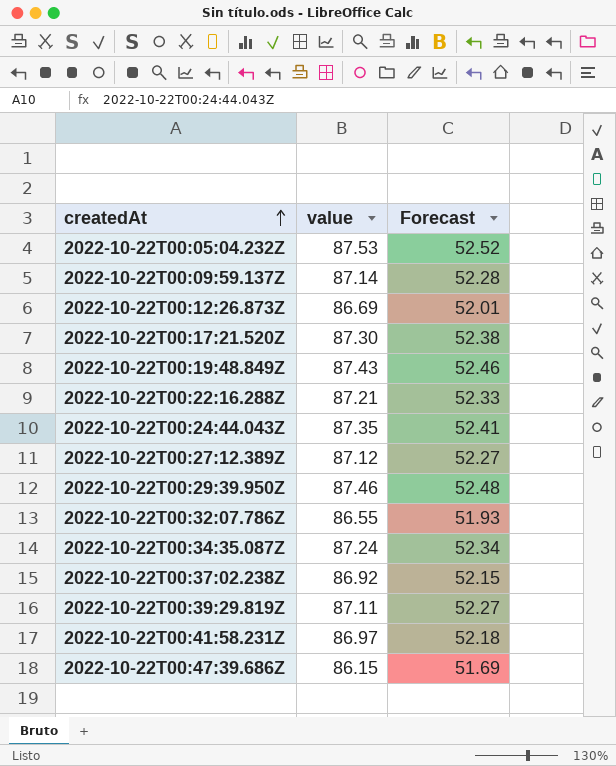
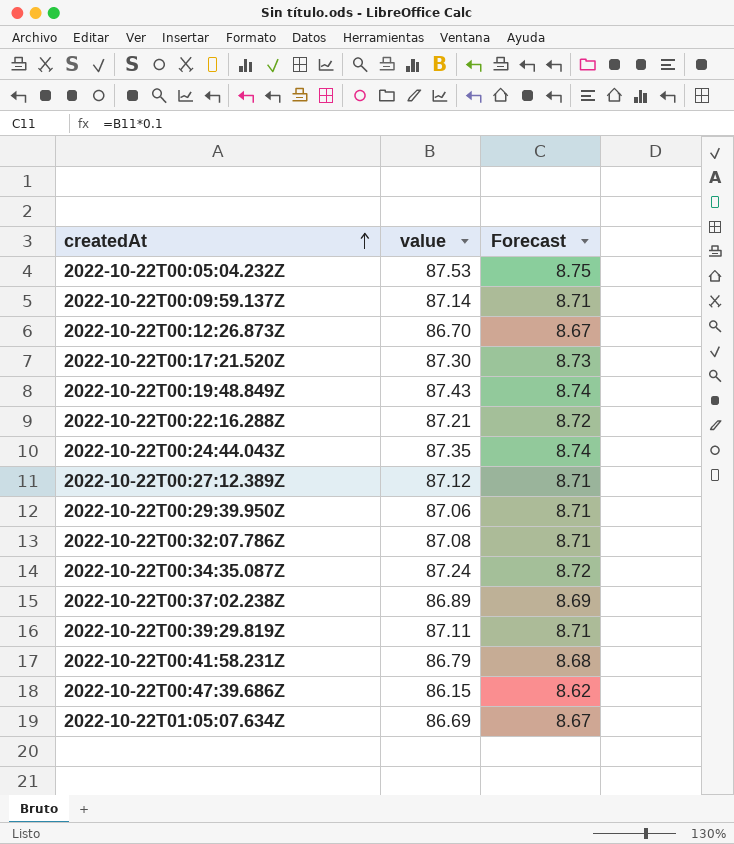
column Forecast | formula: [value] * 0.6 -> [value] * 0.1
2022-10-22T00:12:26.873Z | value: 86.69 -> 86.70
2022-10-22T00:29:39.950Z | value: 87.46 -> 87.06
2022-10-22T00:32:07.786Z | value: 86.55 -> 87.08
2022-10-22T00:37:02.238Z | value: 86.92 -> 86.89
2022-10-22T00:41:58.231Z | value: 86.97 -> 86.79
row 2022-10-22T01:05:07.634Z: none -> 86.69 | 8.67

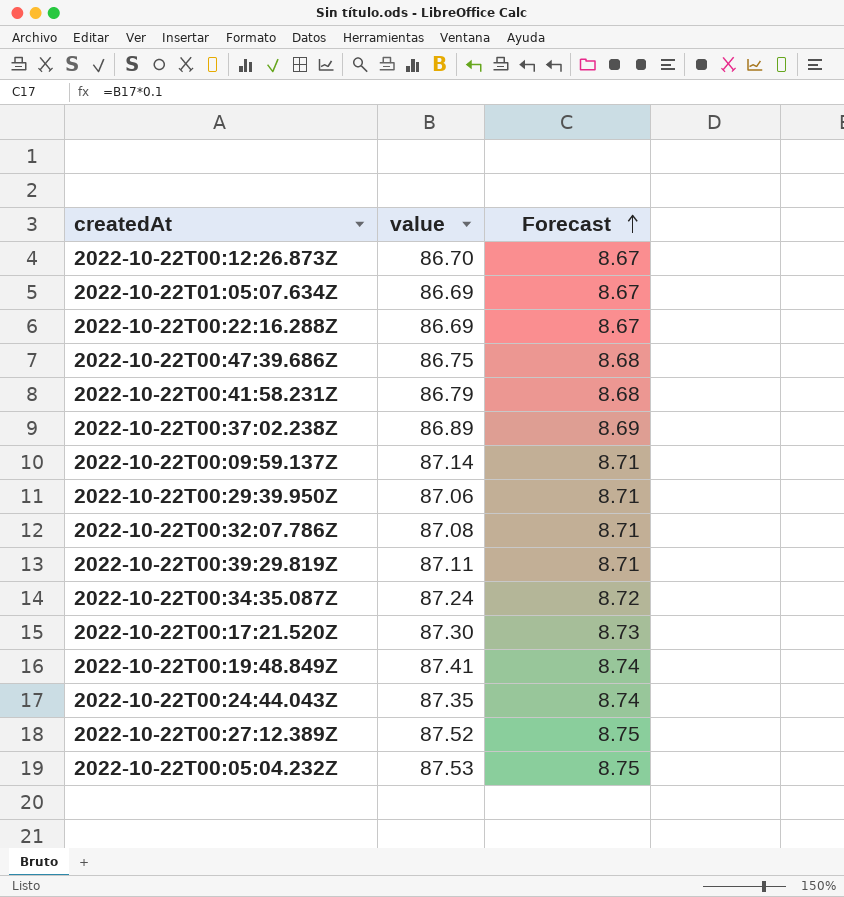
row order: createdAt ascending -> Forecast ascending
2022-10-22T00:22:16.288Z | value: 87.21 -> 86.69
2022-10-22T00:22:16.288Z | Forecast: 8.72 -> 8.67
2022-10-22T00:47:39.686Z | value: 86.15 -> 86.75
2022-10-22T00:47:39.686Z | Forecast: 8.62 -> 8.68
2022-10-22T00:19:48.849Z | value: 87.43 -> 87.41
2022-10-22T00:27:12.389Z | value: 87.12 -> 87.52
2022-10-22T00:27:12.389Z | Forecast: 8.71 -> 8.75

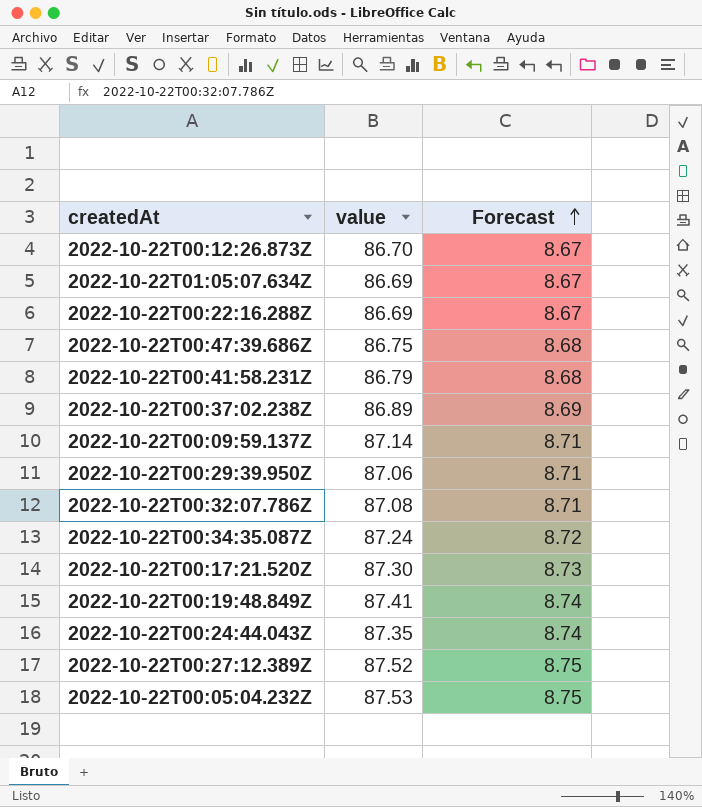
row 2022-10-22T00:39:29.819Z: 87.11 | 8.71 -> none

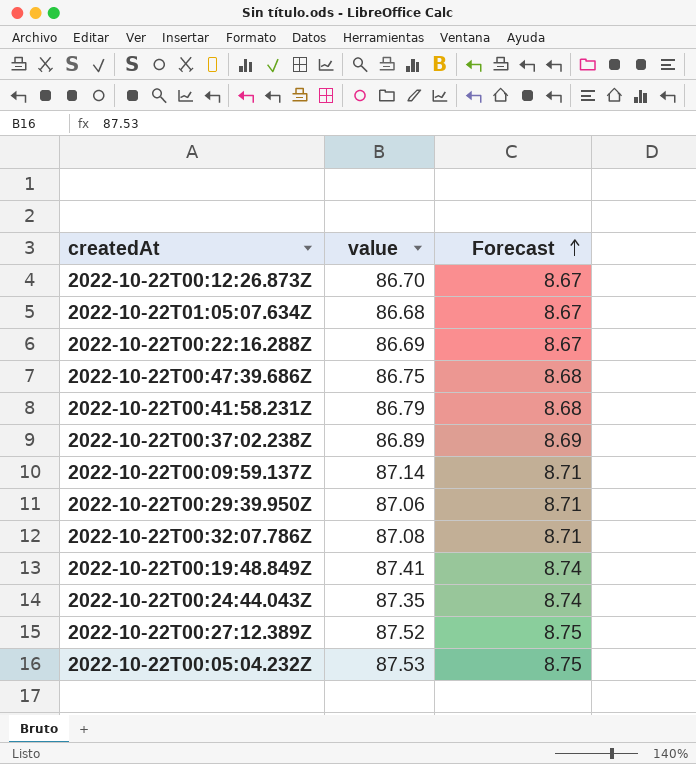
row 2022-10-22T00:34:35.087Z: 87.24 | 8.72 -> none
row 2022-10-22T00:17:21.520Z: 87.30 | 8.73 -> none
2022-10-22T01:05:07.634Z | value: 86.69 -> 86.68

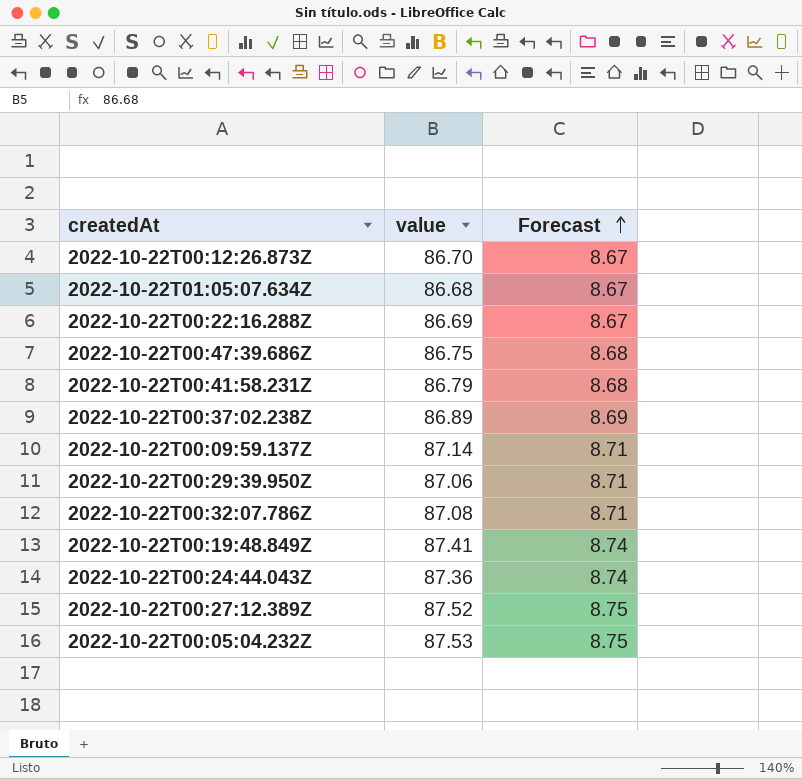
2022-10-22T00:24:44.043Z | value: 87.35 -> 87.36

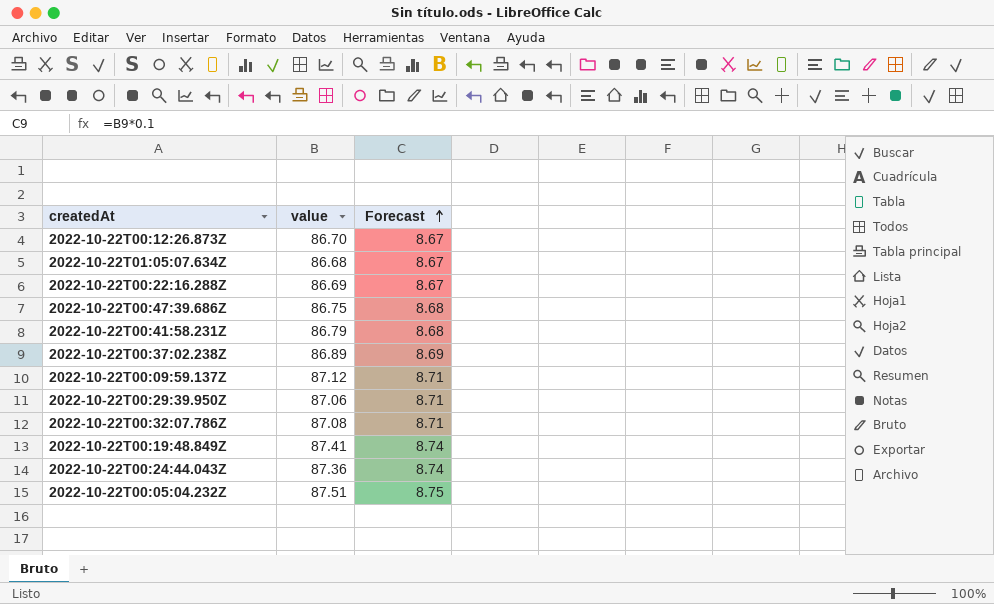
row 2022-10-22T00:27:12.389Z: 87.52 | 8.75 -> none
2022-10-22T00:09:59.137Z | value: 87.14 -> 87.12
2022-10-22T00:05:04.232Z | value: 87.53 -> 87.51

